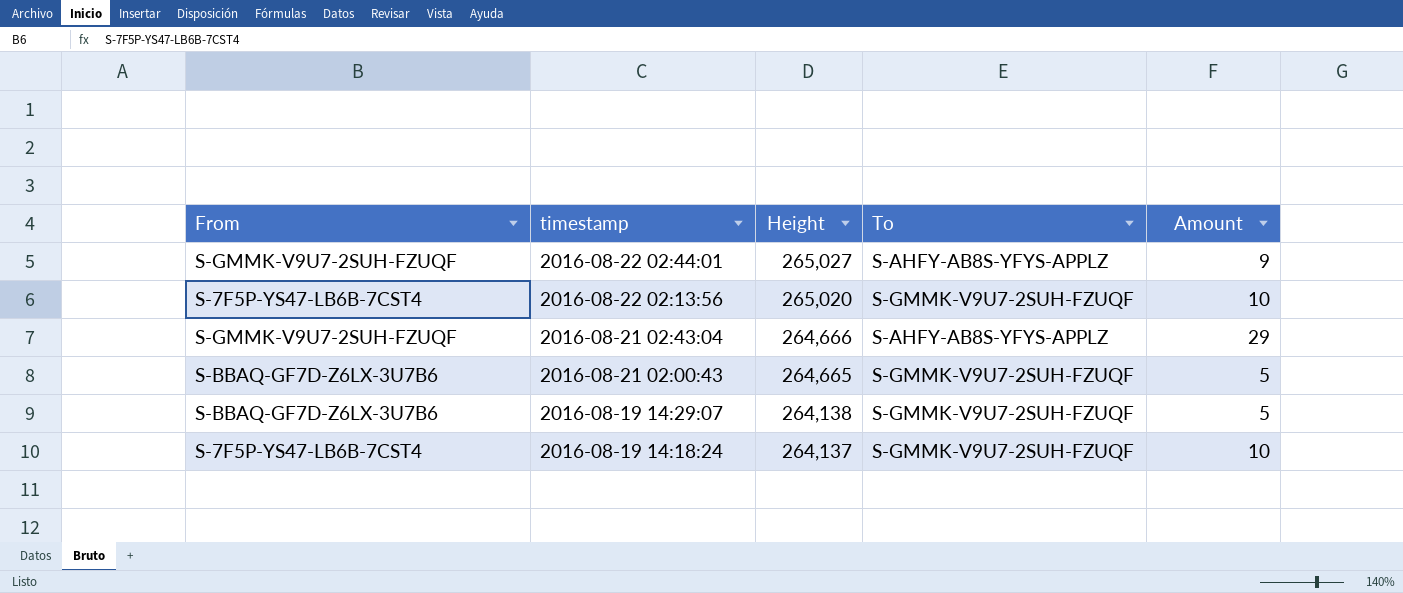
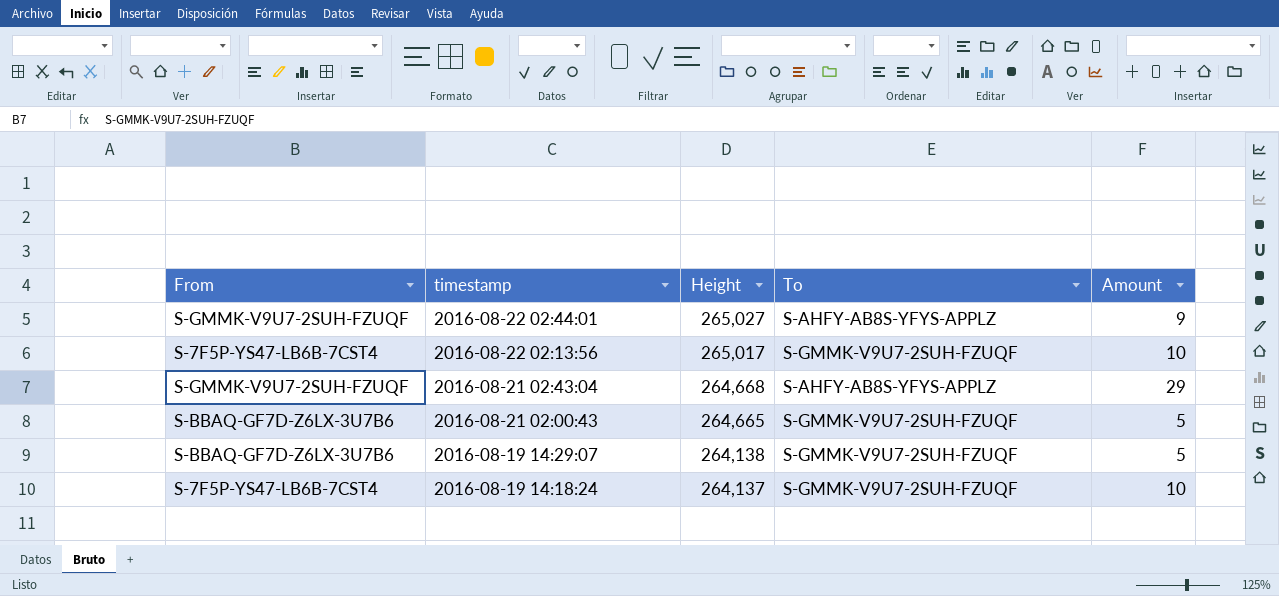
2016-08-22 02:13:56 | Height: 265,020 -> 265,017
2016-08-21 02:43:04 | Height: 264,666 -> 264,668

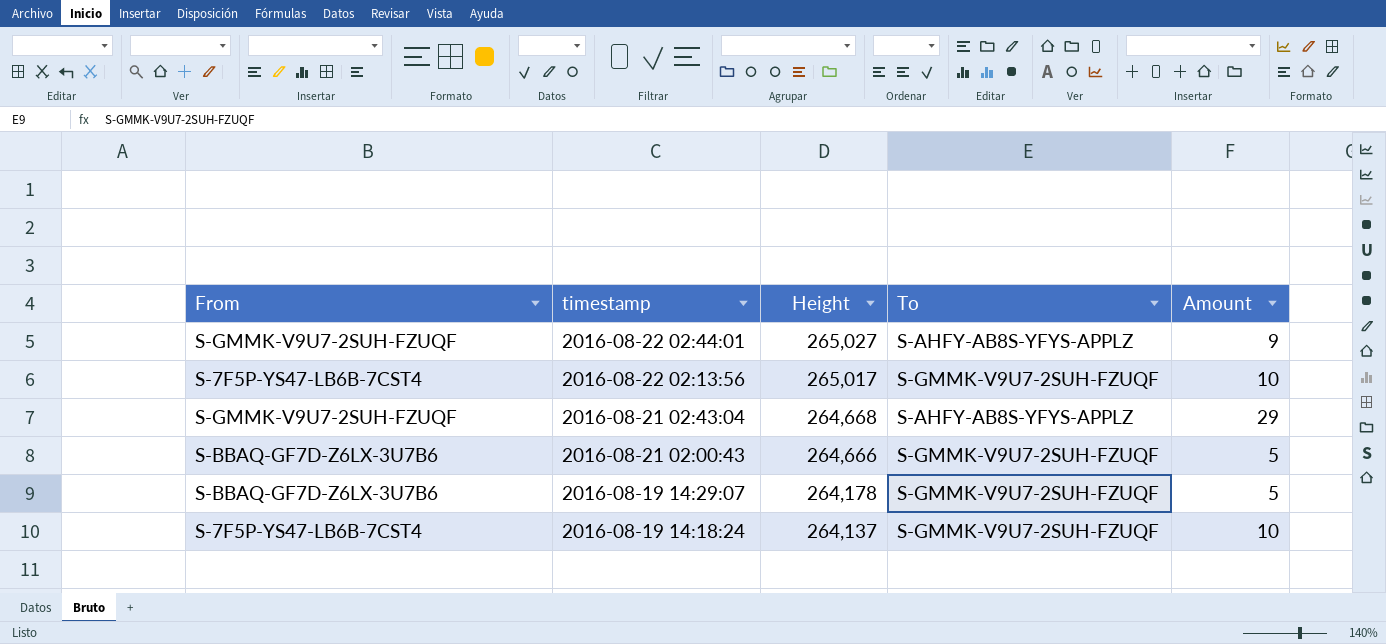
2016-08-21 02:00:43 | Height: 264,665 -> 264,666
2016-08-19 14:29:07 | Height: 264,138 -> 264,178

